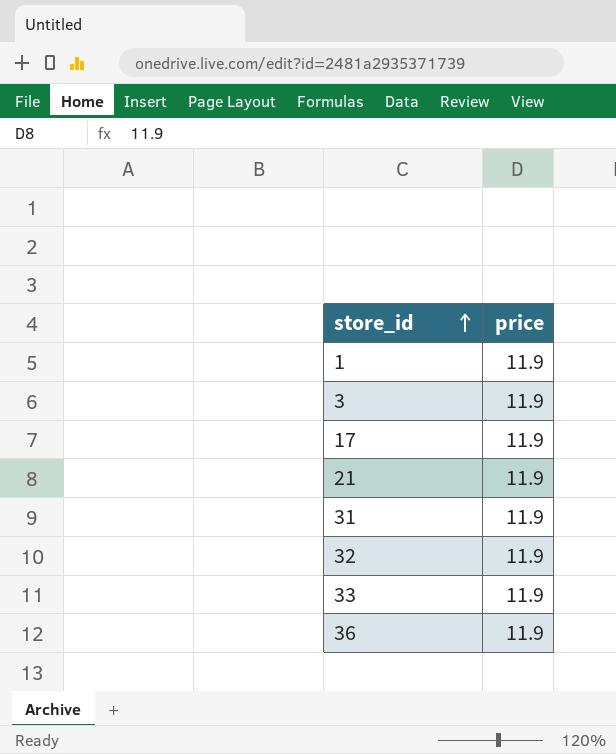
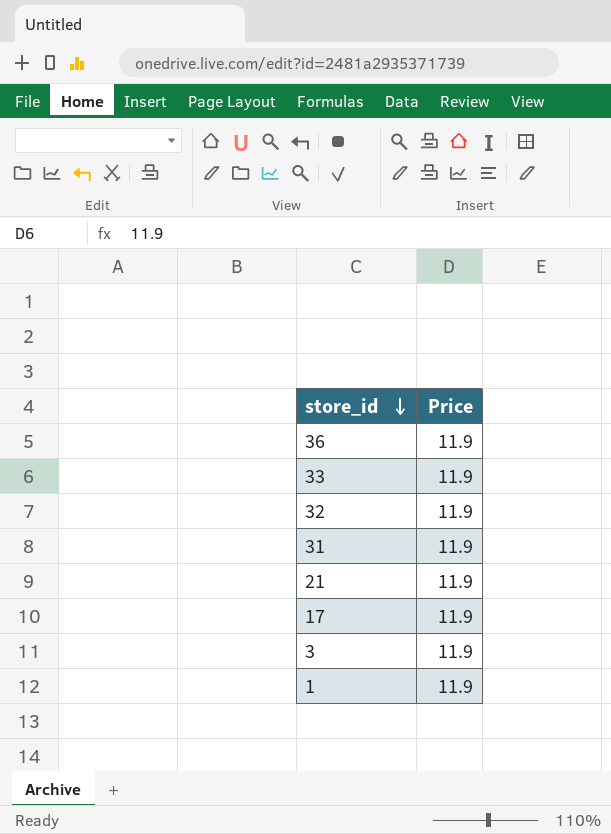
row order: store_id ascending -> store_id descending
column name: price -> Price

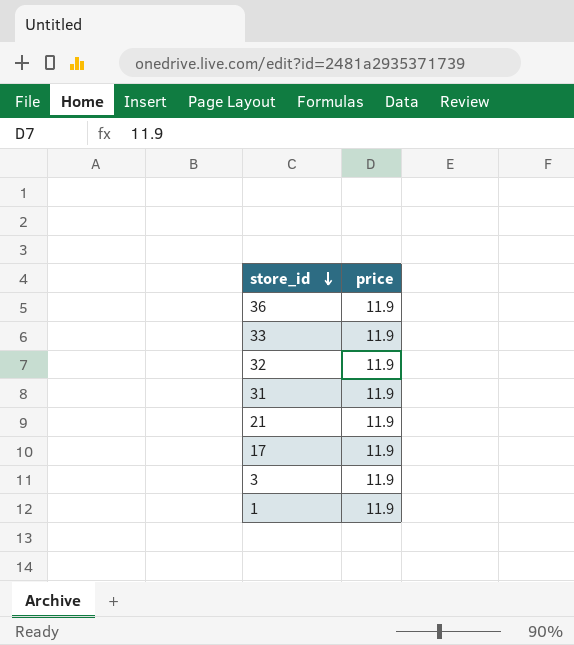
column name: Price -> price

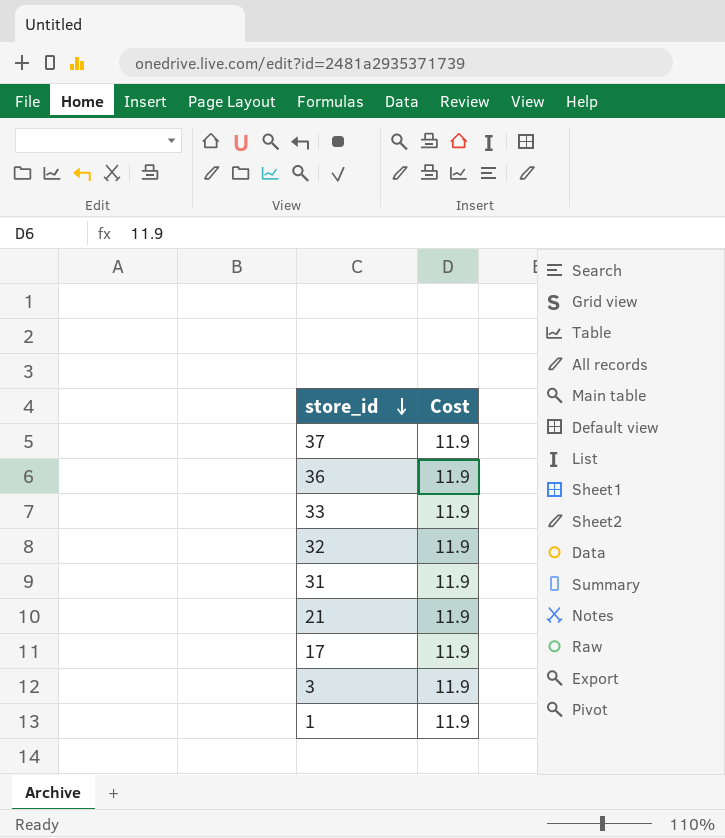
column name: price -> Cost
row 37: none -> 11.9

